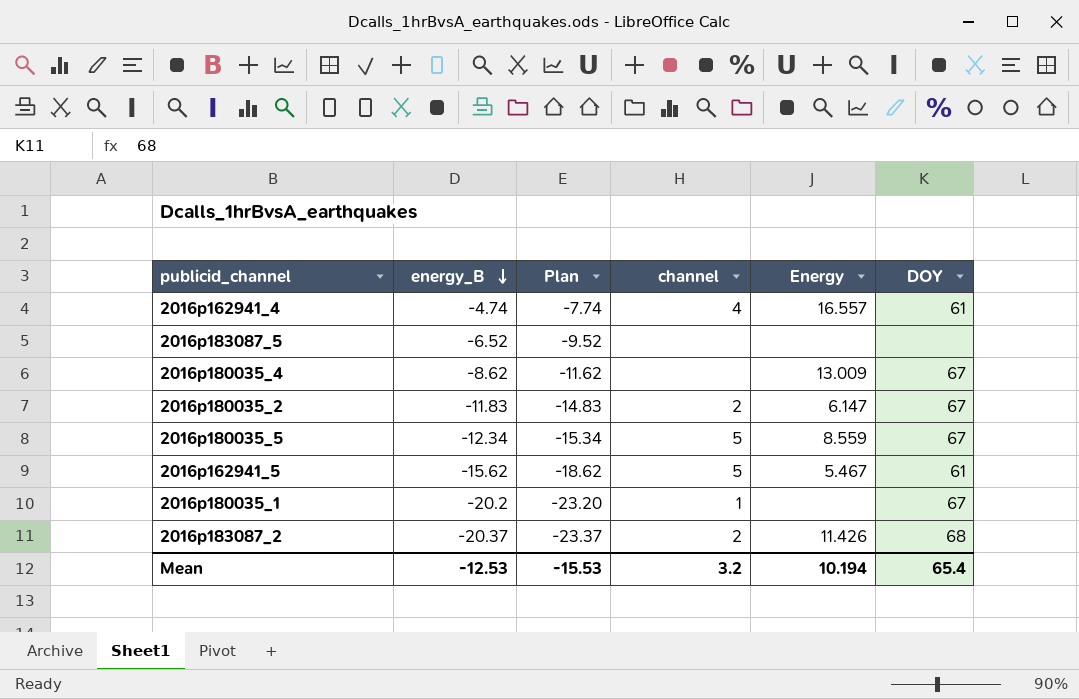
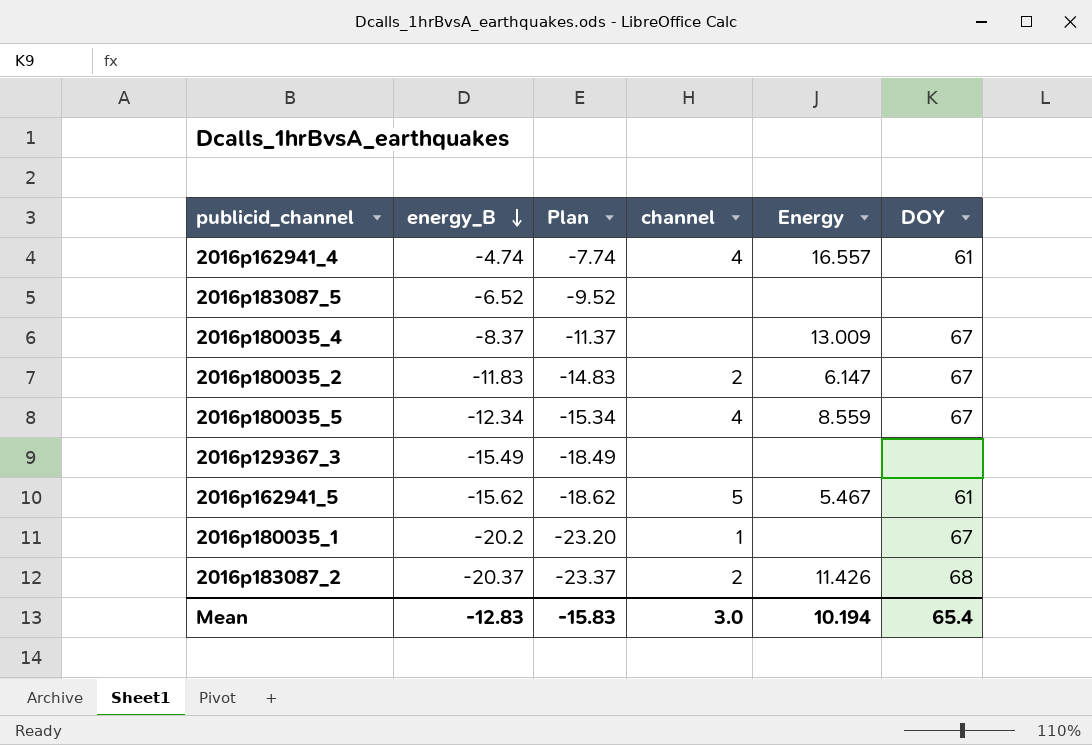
2016p180035_4 | energy_B: -8.62 -> -8.37
2016p180035_4 | Plan: -11.62 -> -11.37
2016p180035_5 | channel: 5 -> 4
row 2016p129367_3: none -> -15.49 | -18.49 | none | none | none
Mean | energy_B: -12.53 -> -12.83
Mean | Plan: -15.53 -> -15.83
Mean | channel: 3.2 -> 3.0

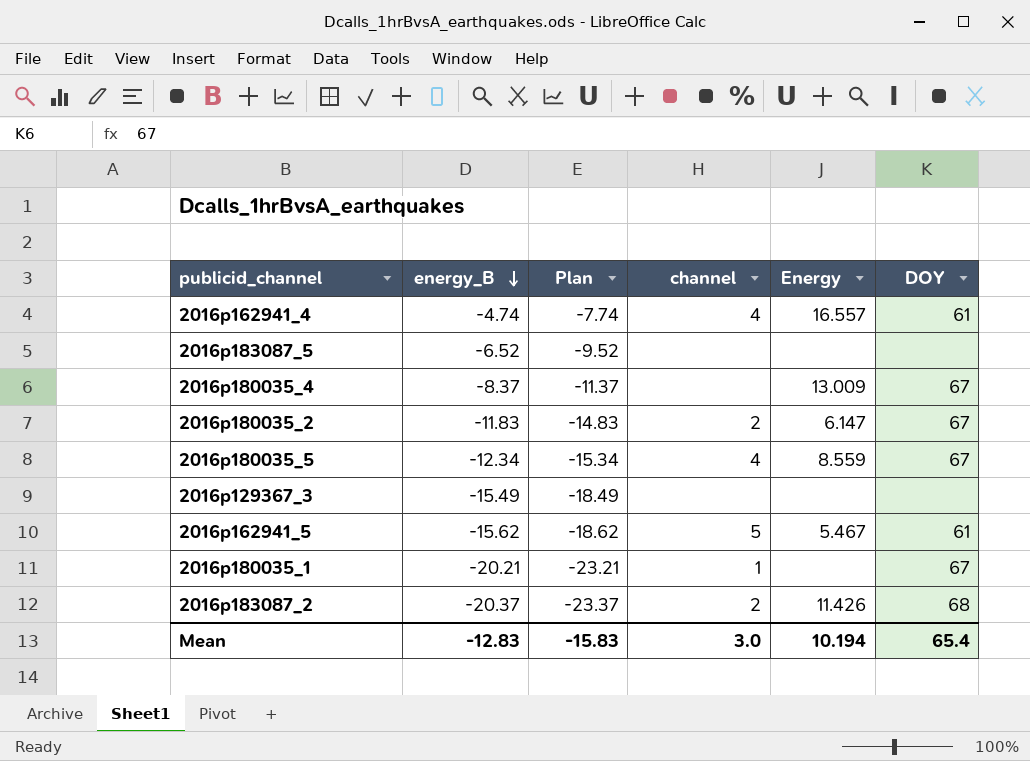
2016p180035_1 | energy_B: -20.2 -> -20.21
2016p180035_1 | Plan: -23.20 -> -23.21

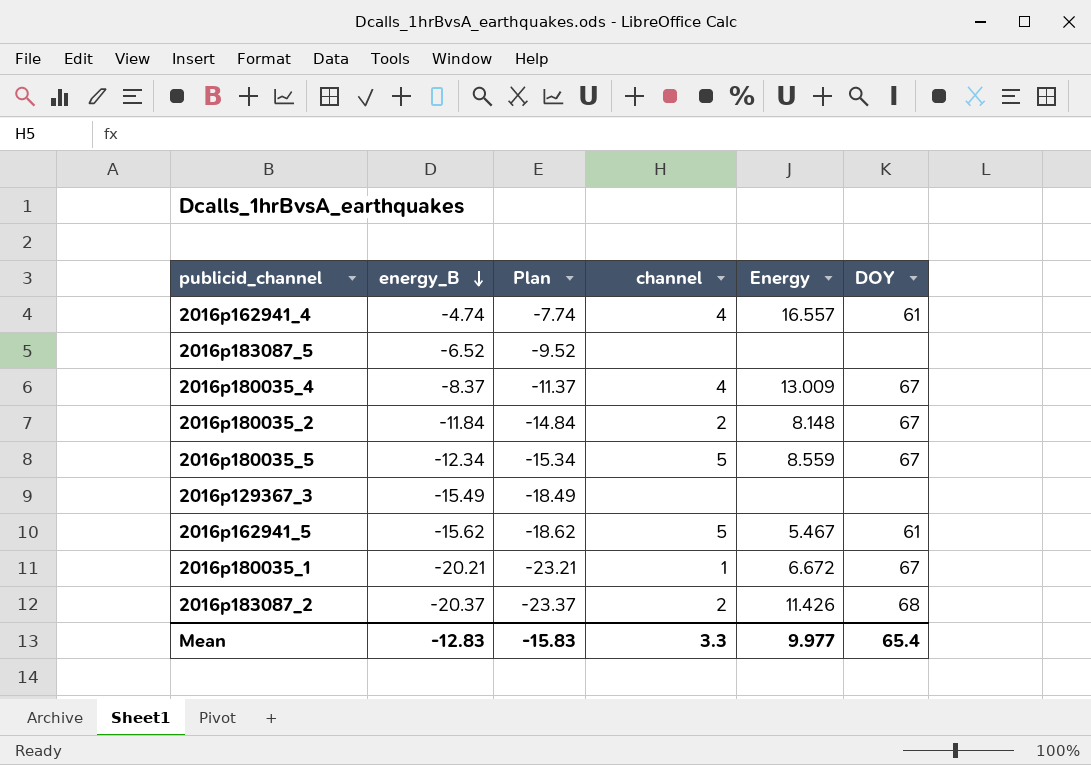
2016p180035_4 | channel: none -> 4
2016p180035_2 | energy_B: -11.83 -> -11.84
2016p180035_2 | Plan: -14.83 -> -14.84
2016p180035_2 | Energy: 6.147 -> 8.148
2016p180035_5 | channel: 4 -> 5
2016p180035_1 | Energy: none -> 6.672
Mean | channel: 3.0 -> 3.3
Mean | Energy: 10.194 -> 9.977

